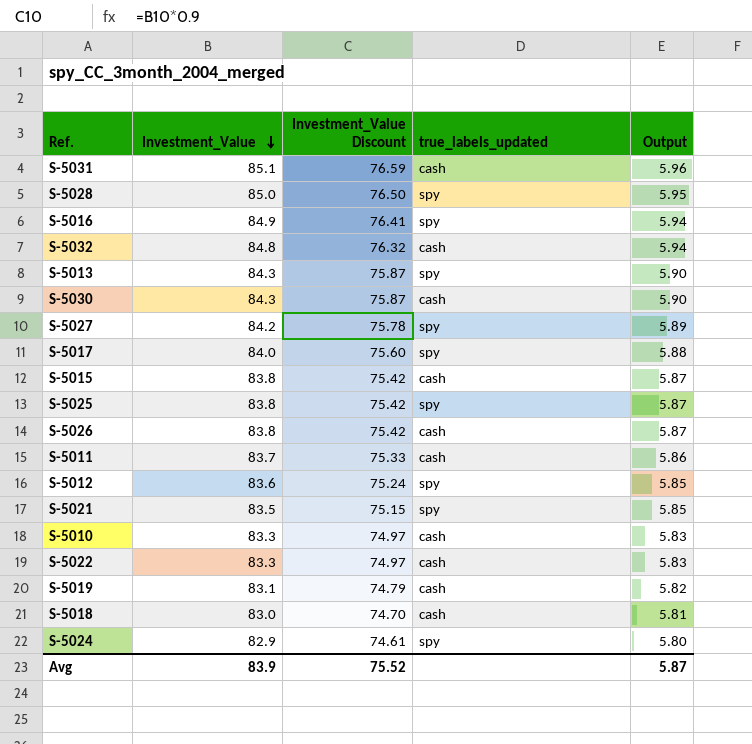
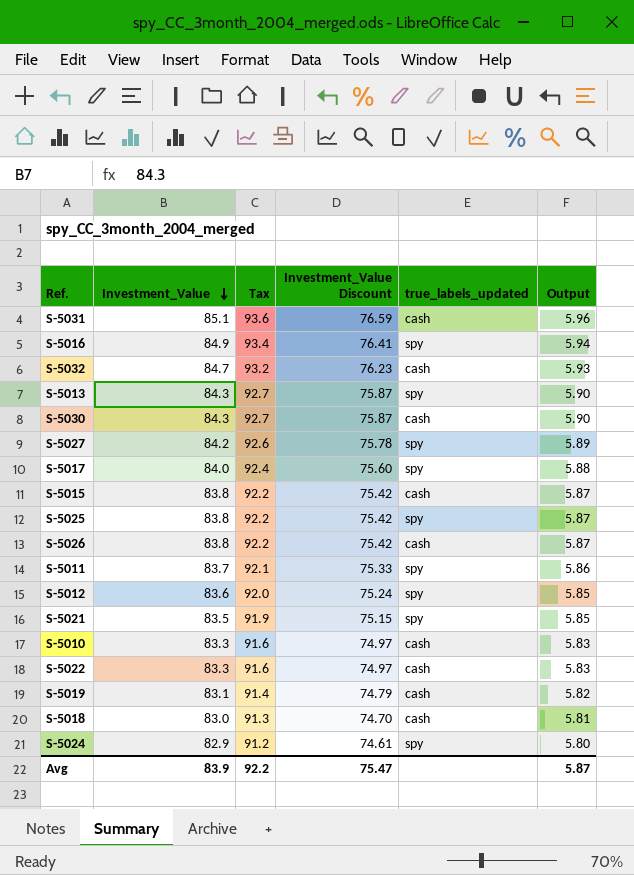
column Tax | formula: none -> [Investment_Value] * 1.1
row S-5028: 85.0 | 76.50 | spy | 5.95 -> none
S-5032 | Investment_Value: 84.8 -> 84.7
S-5032 | Investment_Value Discount: 76.32 -> 76.23
S-5032 | Output: 5.94 -> 5.93
S-5011 | true_labels_updated: cash -> spy
Avg | Investment_Value Discount: 75.52 -> 75.47

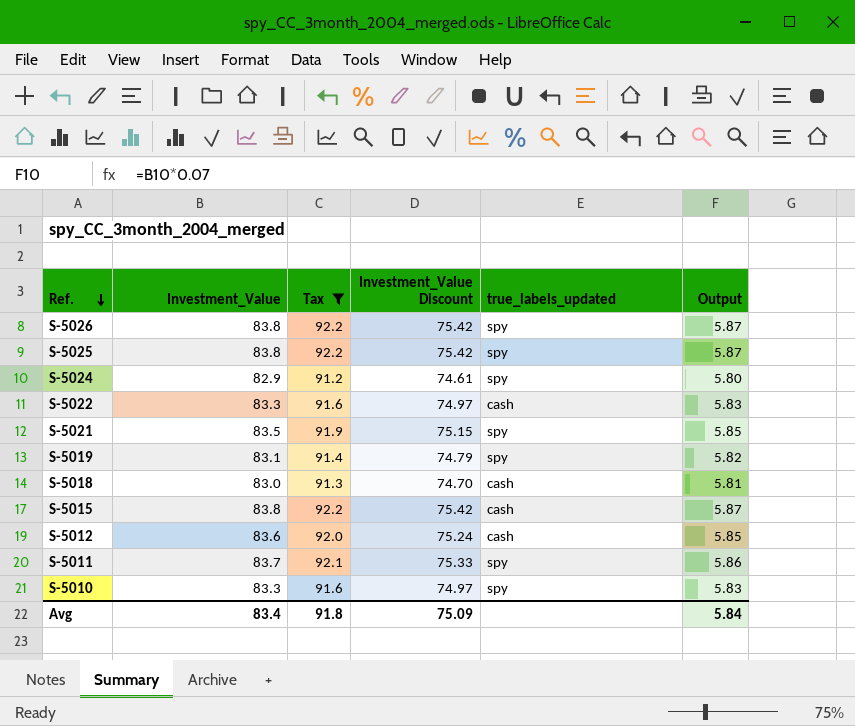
filter: none -> Tax <= 92.2
row order: Investment_Value descending -> Ref. descending
S-5026 | true_labels_updated: cash -> spy
S-5019 | true_labels_updated: cash -> spy
S-5012 | true_labels_updated: spy -> cash
S-5010 | true_labels_updated: cash -> spy
Avg | Investment_Value: 83.9 -> 83.4
Avg | Tax: 92.2 -> 91.8
Avg | Investment_Value Discount: 75.47 -> 75.09
Avg | Output: 5.87 -> 5.84

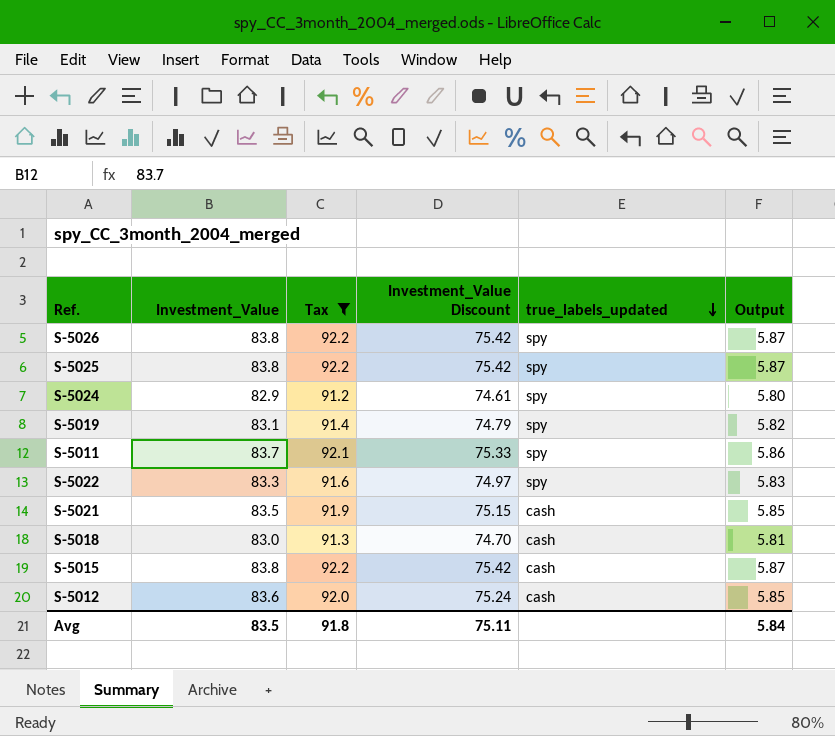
row order: Ref. descending -> true_labels_updated descending
row S-5010: 83.3 | 91.6 | 74.97 | spy | 5.83 -> none
S-5022 | true_labels_updated: cash -> spy
S-5021 | true_labels_updated: spy -> cash
Avg | Investment_Value: 83.4 -> 83.5
Avg | Investment_Value Discount: 75.09 -> 75.11

